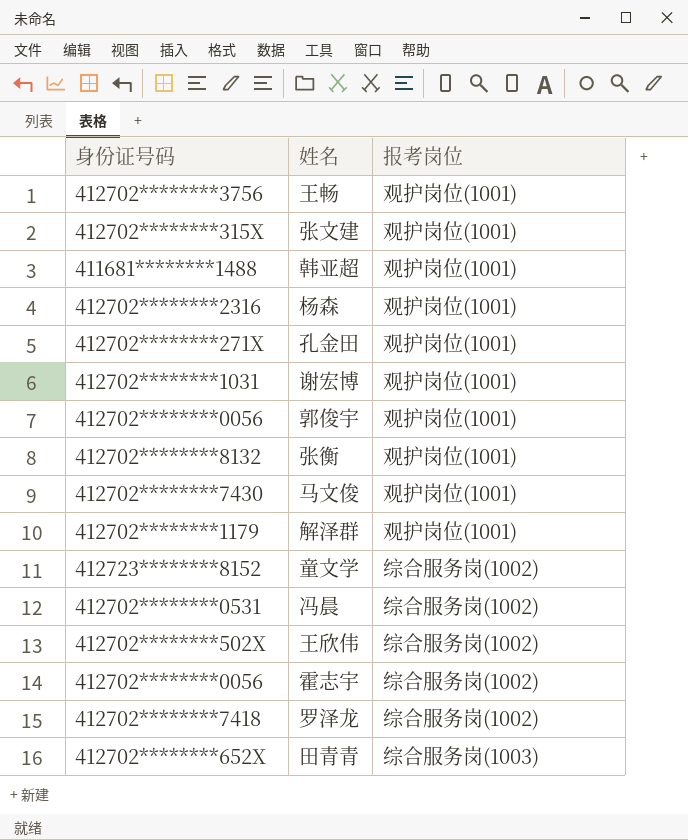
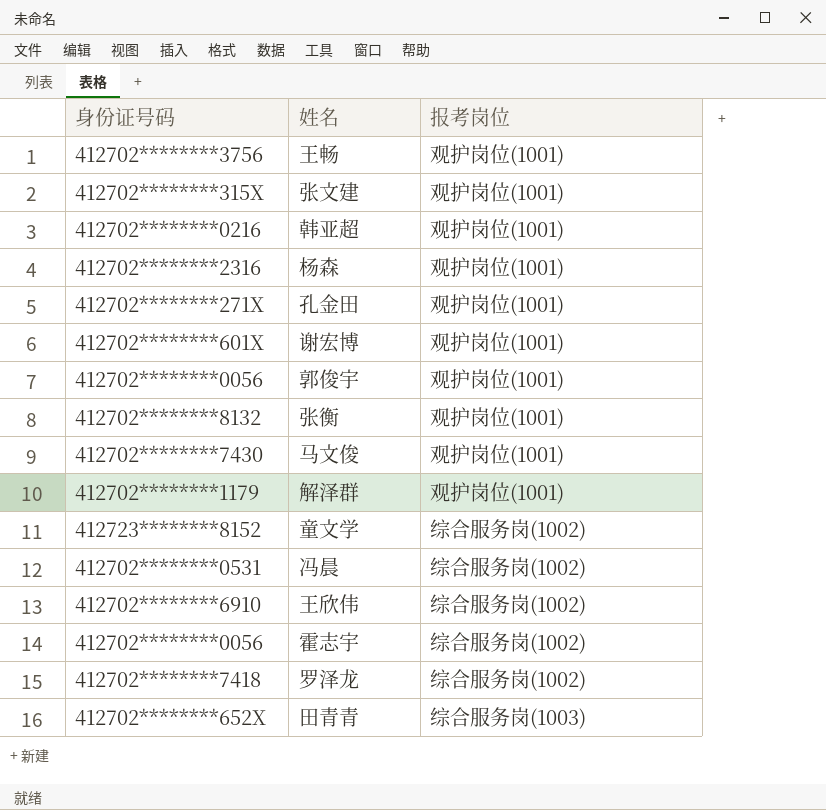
韩亚超 | 身份证号码: 411681********1488 -> 412702********0216
谢宏博 | 身份证号码: 412702********1031 -> 412702********601X
王欣伟 | 身份证号码: 412702********502X -> 412702********6910

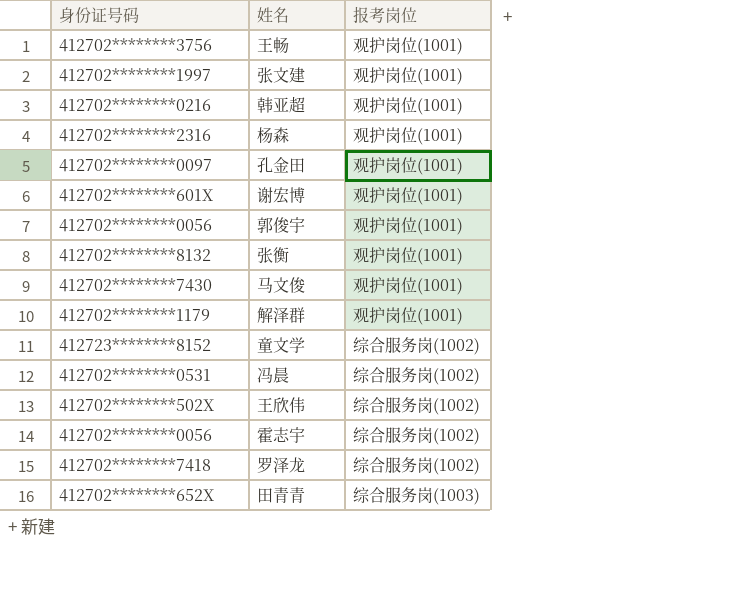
张文建 | 身份证号码: 412702********315X -> 412702********1997
孔金田 | 身份证号码: 412702********271X -> 412702********0097
王欣伟 | 身份证号码: 412702********6910 -> 412702********502X

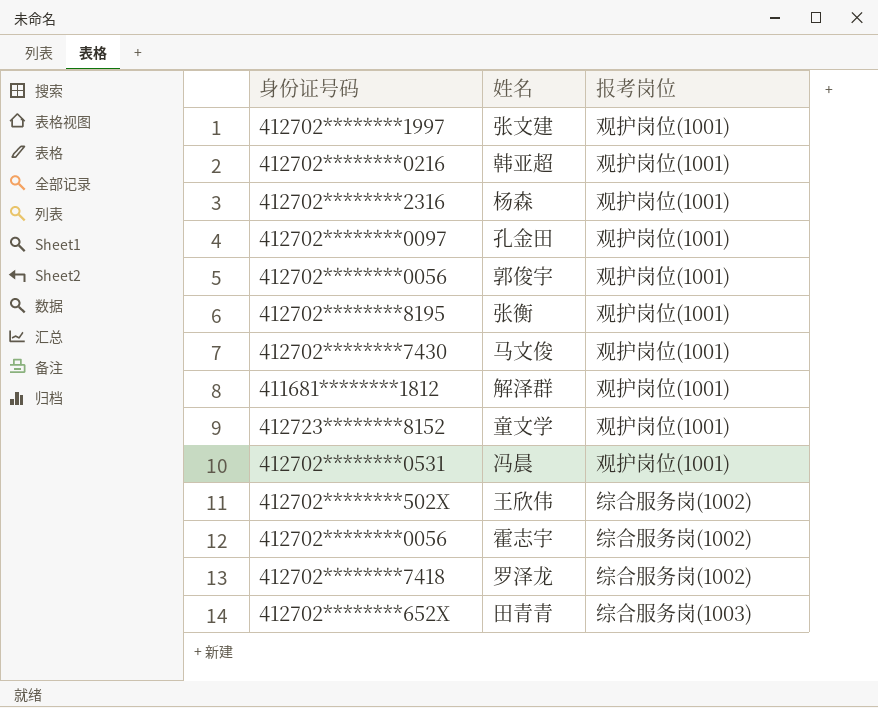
row 王畅: 412702********3756 | 观护岗位(1001) -> none
row 谢宏博: 412702********601X | 观护岗位(1001) -> none
张衡 | 身份证号码: 412702********8132 -> 412702********8195
解泽群 | 身份证号码: 412702********1179 -> 411681********1812
童文学 | 报考岗位: 综合服务岗(1002) -> 观护岗位(1001)
冯晨 | 报考岗位: 综合服务岗(1002) -> 观护岗位(1001)

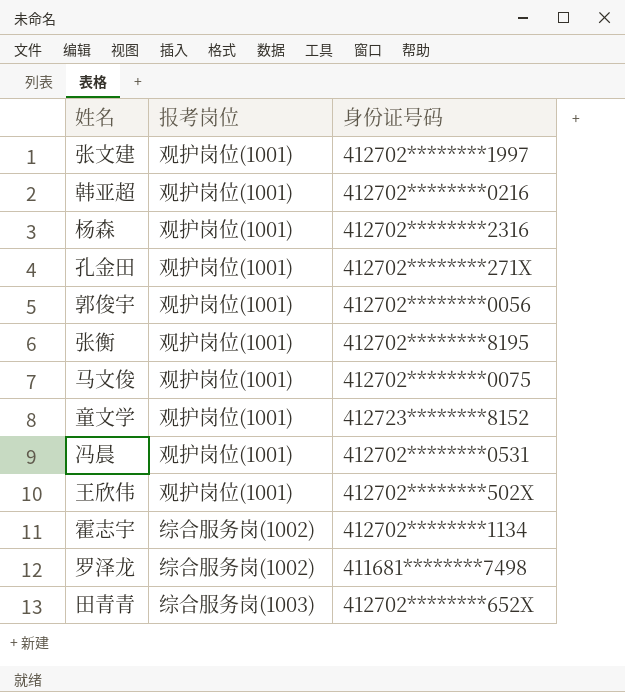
column 身份证号码 | position: 1 -> 3
row 解泽群: 411681********1812 | 观护岗位(1001) -> none
孔金田 | 身份证号码: 412702********0097 -> 412702********271X
马文俊 | 身份证号码: 412702********7430 -> 412702********0075
王欣伟 | 报考岗位: 综合服务岗(1002) -> 观护岗位(1001)
霍志宇 | 身份证号码: 412702********0056 -> 412702********1134
罗泽龙 | 身份证号码: 412702********7418 -> 411681********7498

